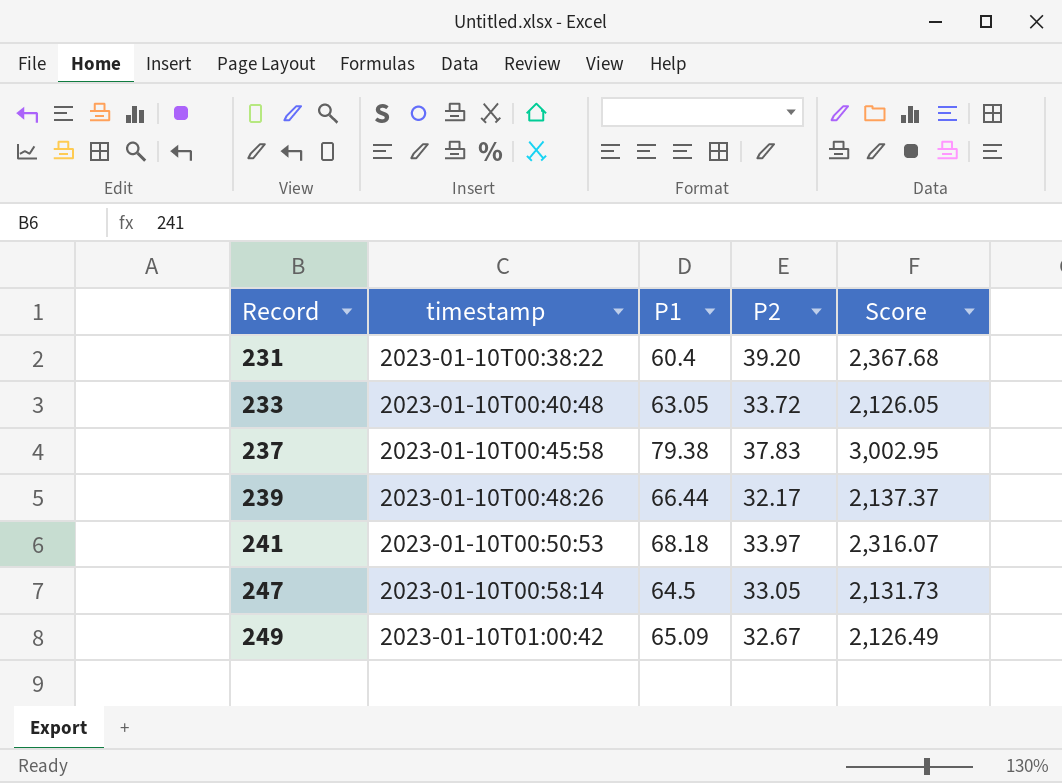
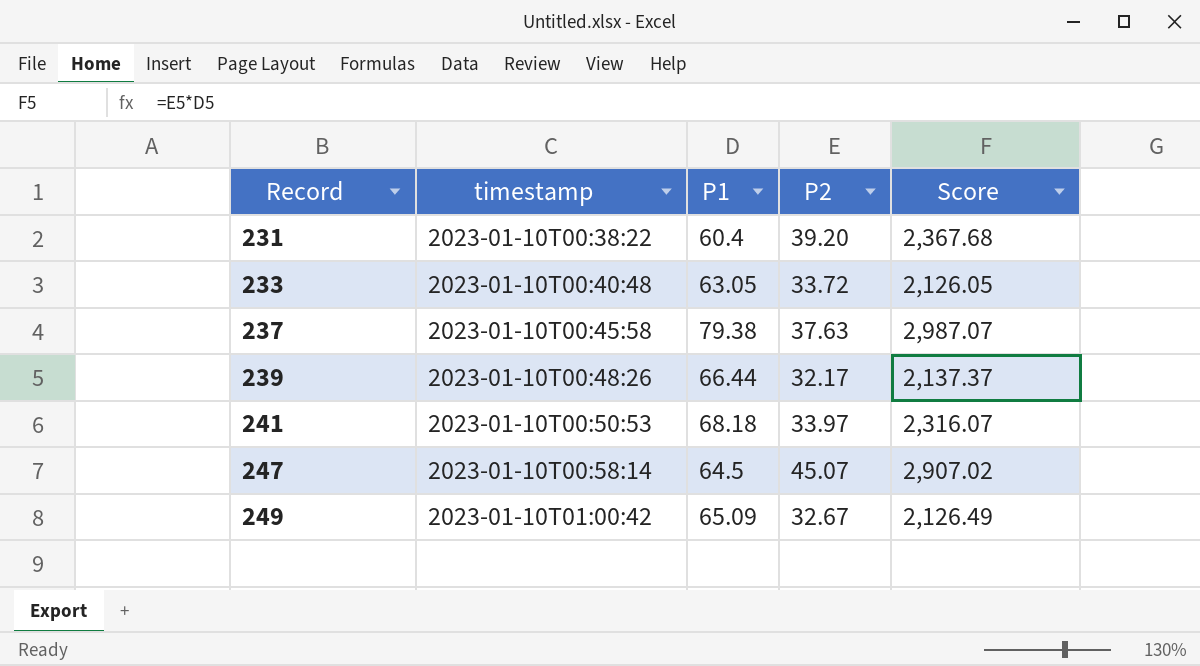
237 | P2: 37.83 -> 37.63
237 | Score: 3,002.95 -> 2,987.07
247 | P2: 33.05 -> 45.07
247 | Score: 2,131.73 -> 2,907.02

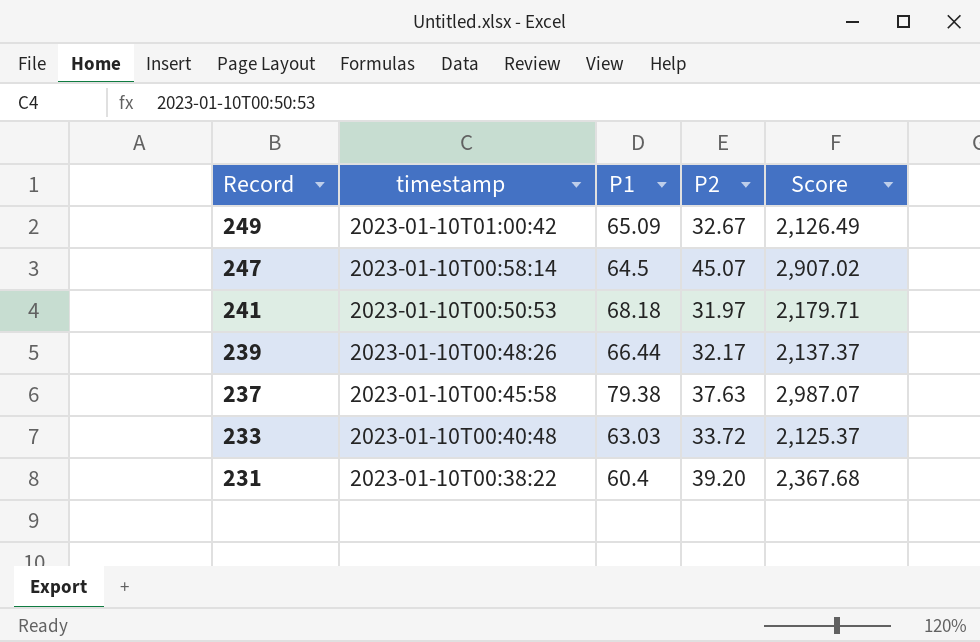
row order: Record ascending -> Record descending
241 | P2: 33.97 -> 31.97
241 | Score: 2,316.07 -> 2,179.71
233 | P1: 63.05 -> 63.03
233 | Score: 2,126.05 -> 2,125.37

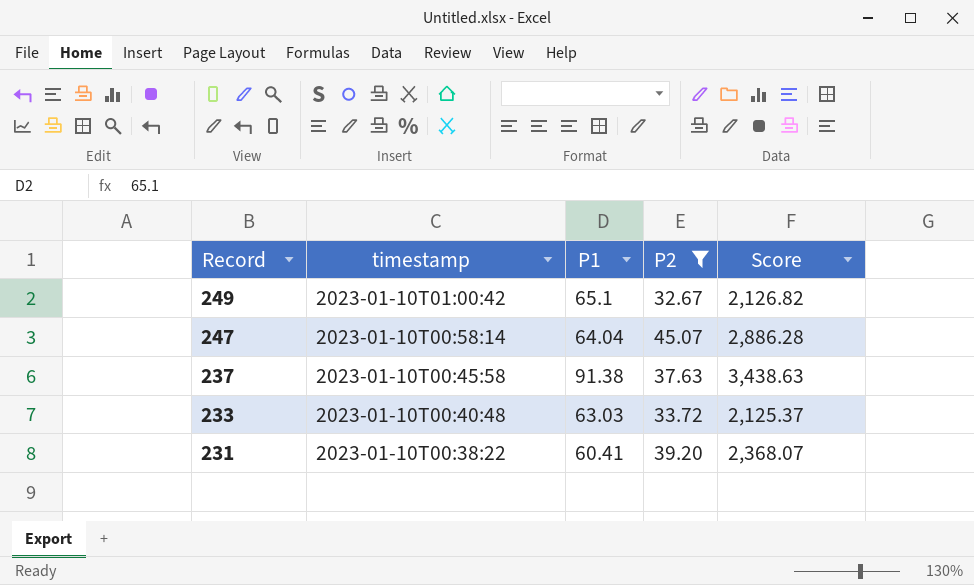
filter: none -> P2 >= 32.67
249 | P1: 65.09 -> 65.1
249 | Score: 2,126.49 -> 2,126.82
247 | P1: 64.5 -> 64.04
247 | Score: 2,907.02 -> 2,886.28
237 | P1: 79.38 -> 91.38
237 | Score: 2,987.07 -> 3,438.63
231 | P1: 60.4 -> 60.41
231 | Score: 2,367.68 -> 2,368.07

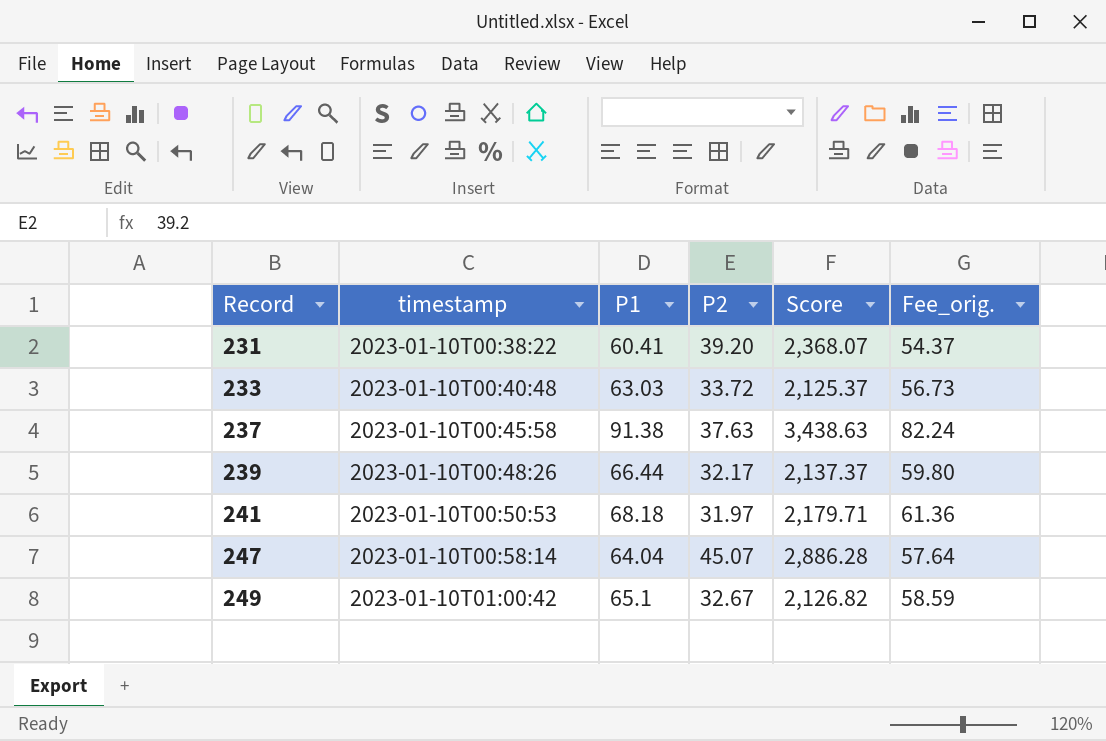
filter: P2 >= 32.67 -> none
row order: Record descending -> Record ascending
column Fee_orig. | formula: none -> [P1] * 0.9

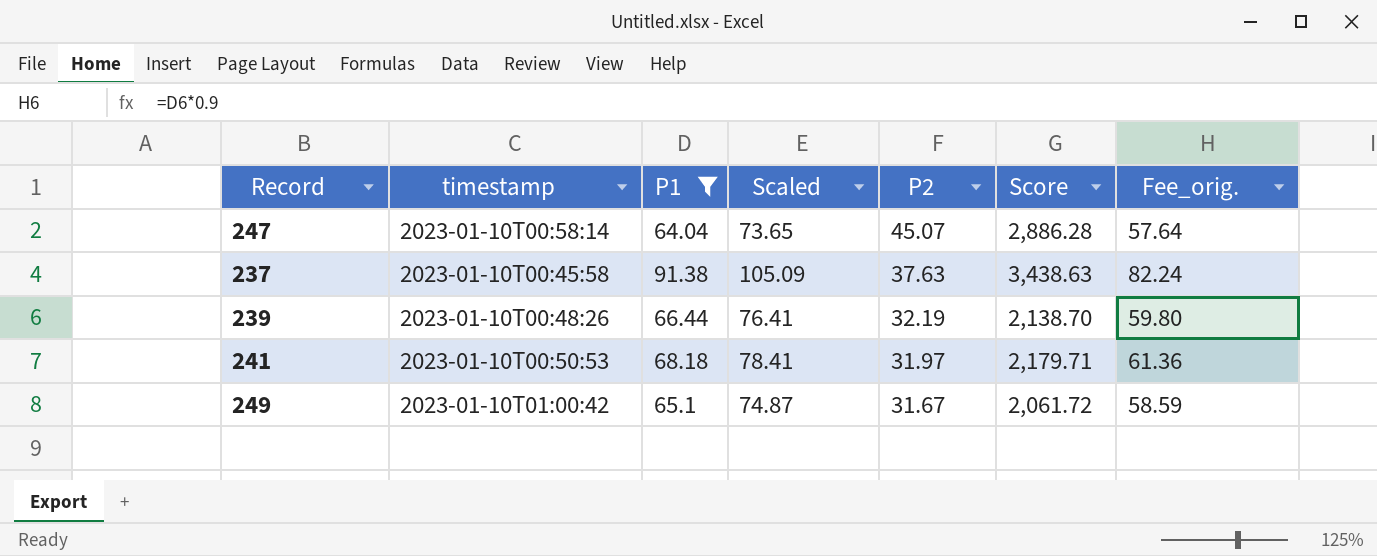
filter: none -> P1 >= 64.04
row order: Record ascending -> P2 descending
column Scaled | formula: none -> [P1] * 1.15
239 | P2: 32.17 -> 32.19
239 | Score: 2,137.37 -> 2,138.70
249 | P2: 32.67 -> 31.67
249 | Score: 2,126.82 -> 2,061.72

